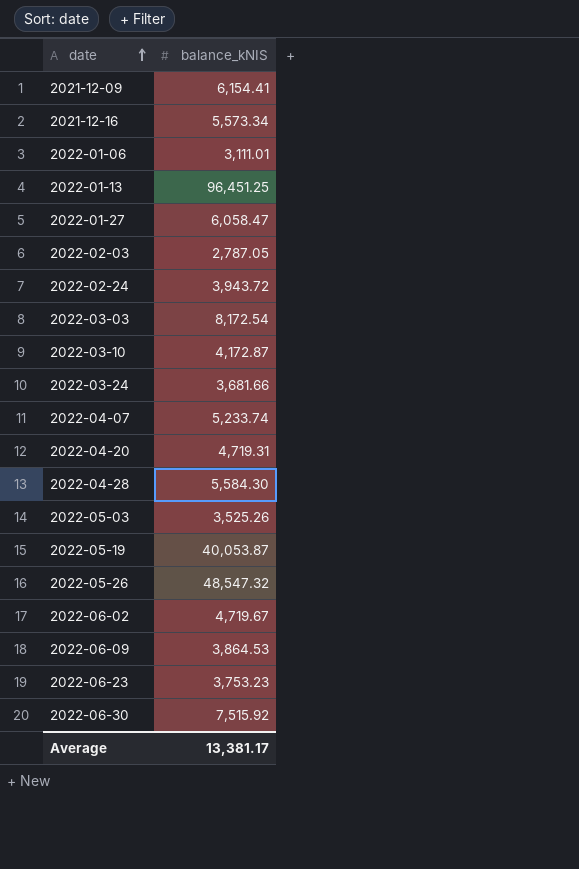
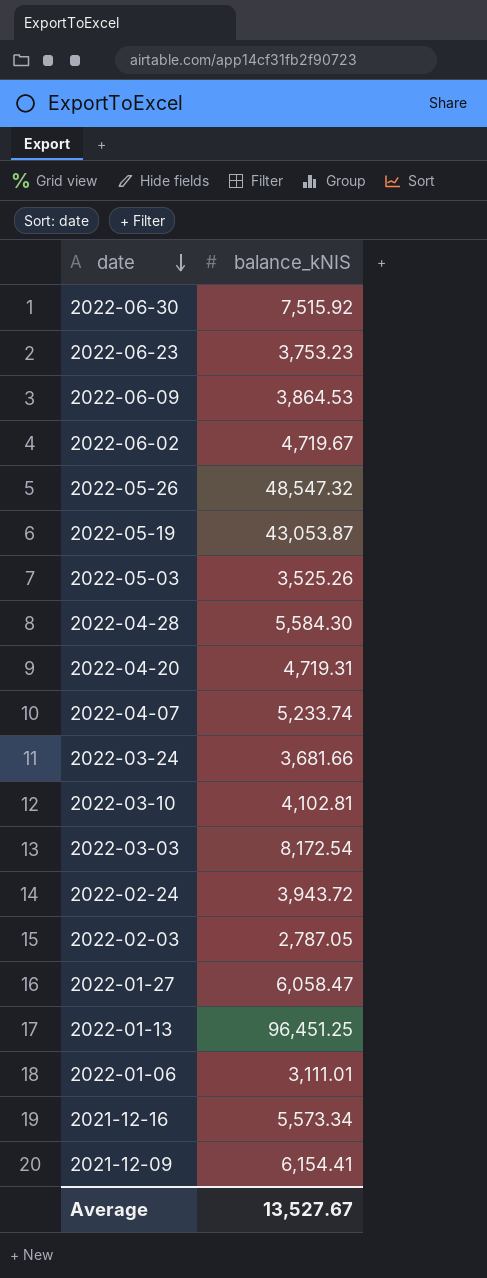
row order: date ascending -> date descending
2022-05-19 | balance_kNIS: 40,053.87 -> 43,053.87
2022-03-10 | balance_kNIS: 4,172.87 -> 4,102.81
Average | balance_kNIS: 13,381.17 -> 13,527.67

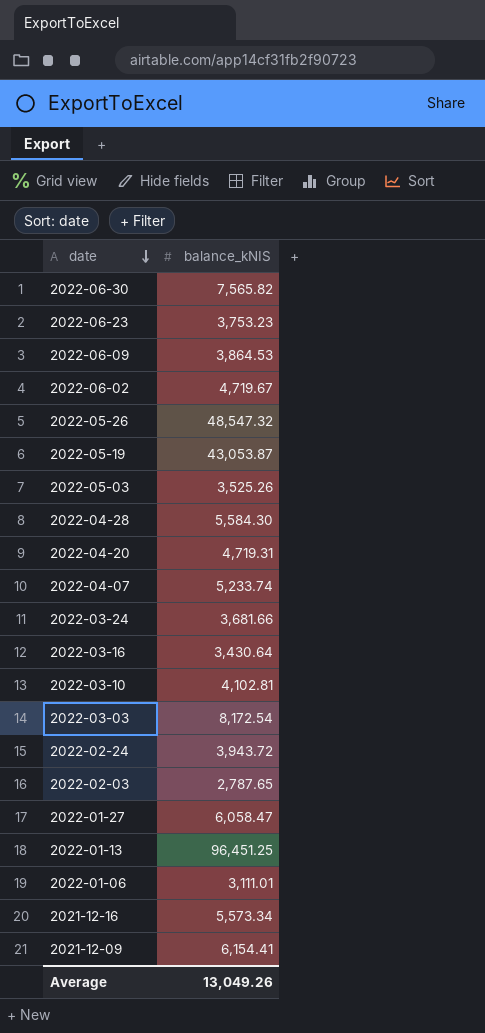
2022-06-30 | balance_kNIS: 7,515.92 -> 7,565.82
row 2022-03-16: none -> 3,430.64
2022-02-03 | balance_kNIS: 2,787.05 -> 2,787.65
Average | balance_kNIS: 13,527.67 -> 13,049.26

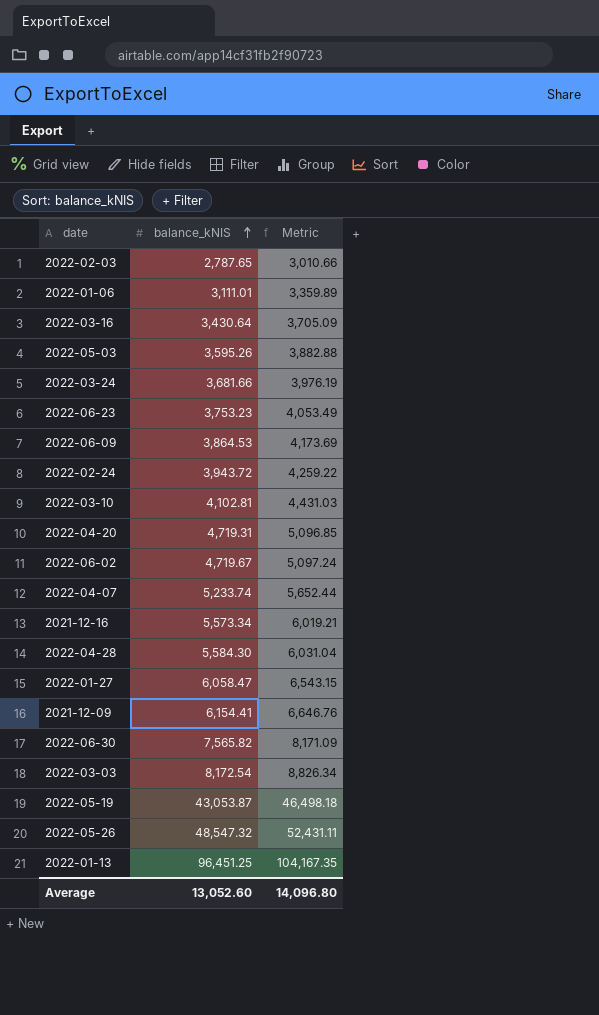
row order: date descending -> balance_kNIS ascending
column Metric | formula: none -> [balance_kNIS] * 1.08
2022-05-03 | balance_kNIS: 3,525.26 -> 3,595.26
Average | balance_kNIS: 13,049.26 -> 13,052.60

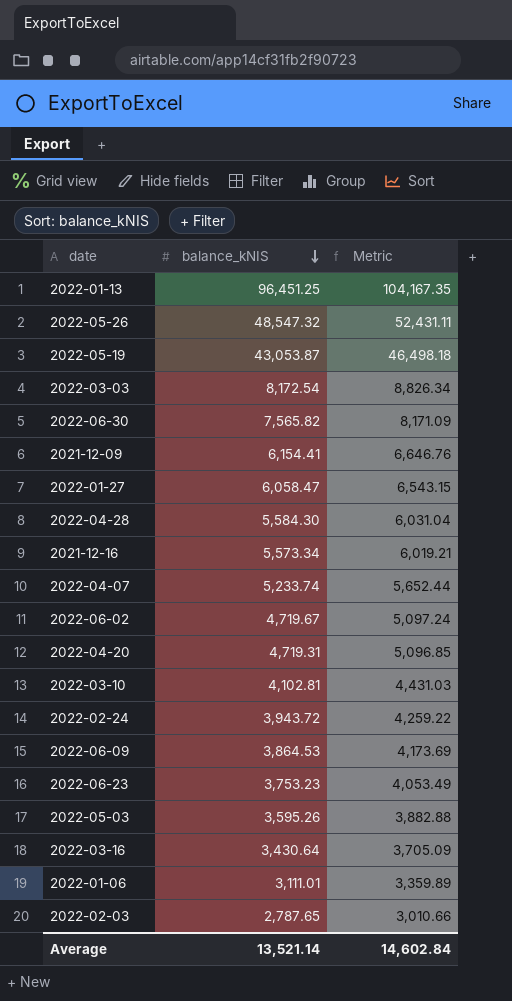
row order: balance_kNIS ascending -> balance_kNIS descending
row 2022-03-24: 3,681.66 | 3,976.19 -> none
Average | balance_kNIS: 13,052.60 -> 13,521.14
Average | Metric: 14,096.80 -> 14,602.84

